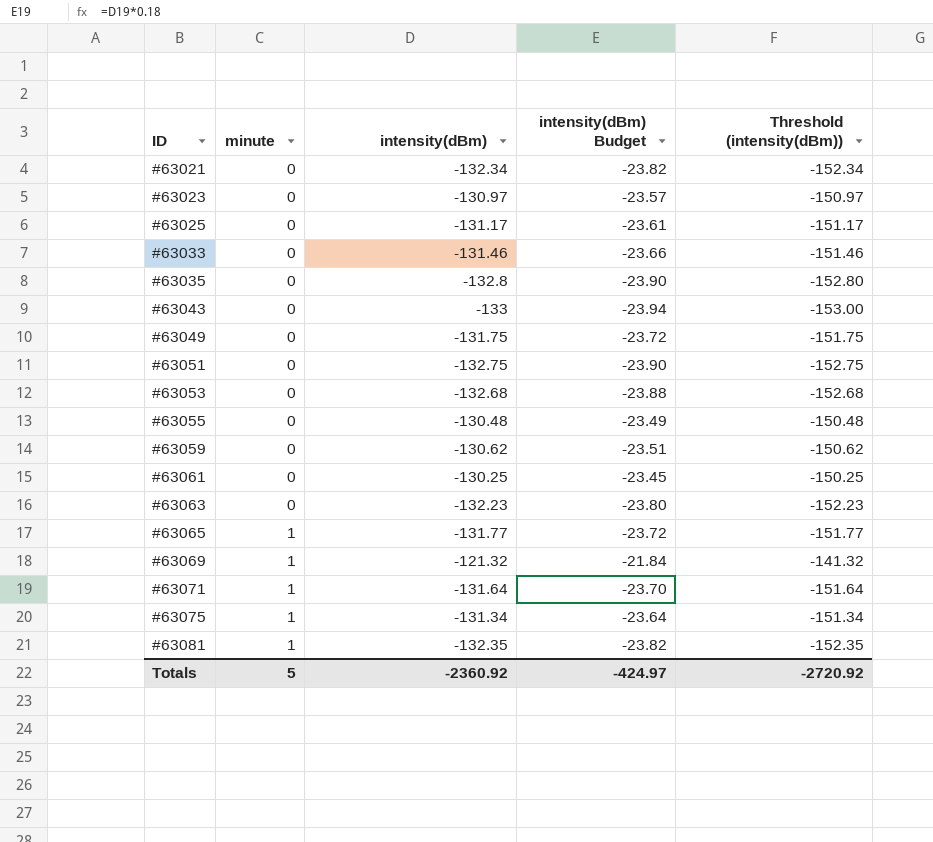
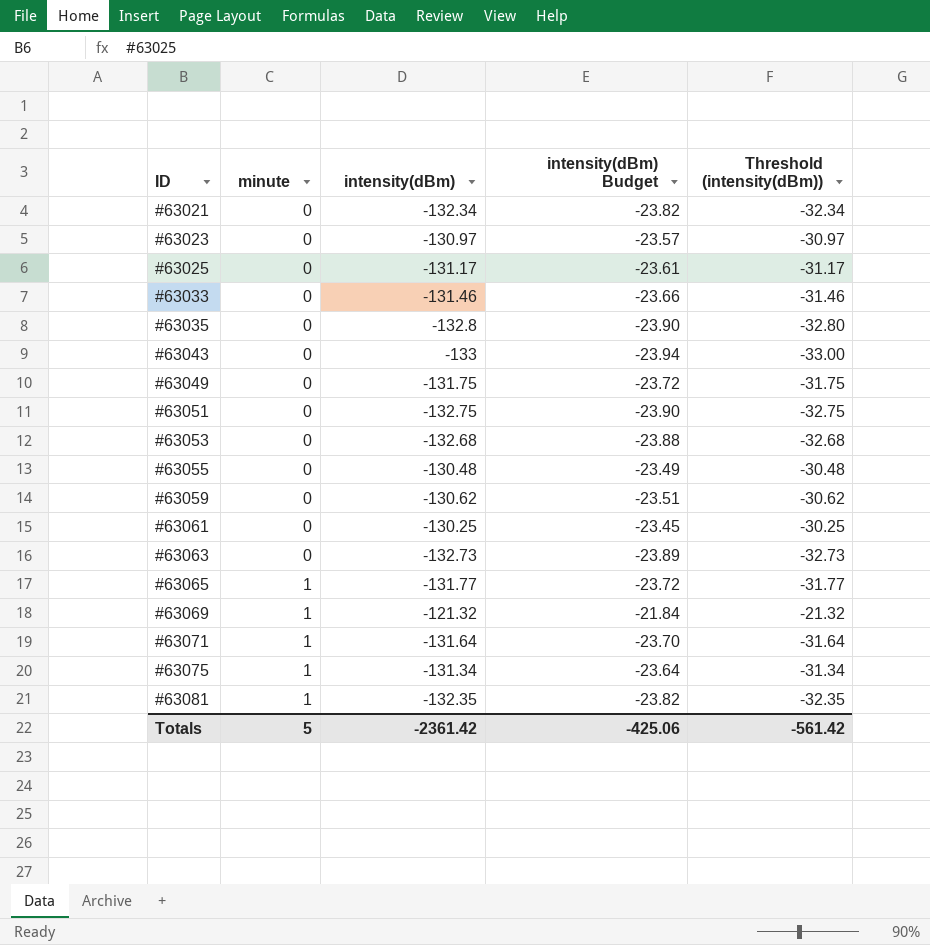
column Threshold (intensity(dBm)) | formula: [intensity(dBm)] - 20 -> [intensity(dBm)] + 100
#63063 | intensity(dBm): -132.23 -> -132.73
#63063 | intensity(dBm) Budget: -23.80 -> -23.89
Totals | intensity(dBm): -2360.92 -> -2361.42
Totals | intensity(dBm) Budget: -424.97 -> -425.06
Totals | Threshold (intensity(dBm)): -2720.92 -> -561.42

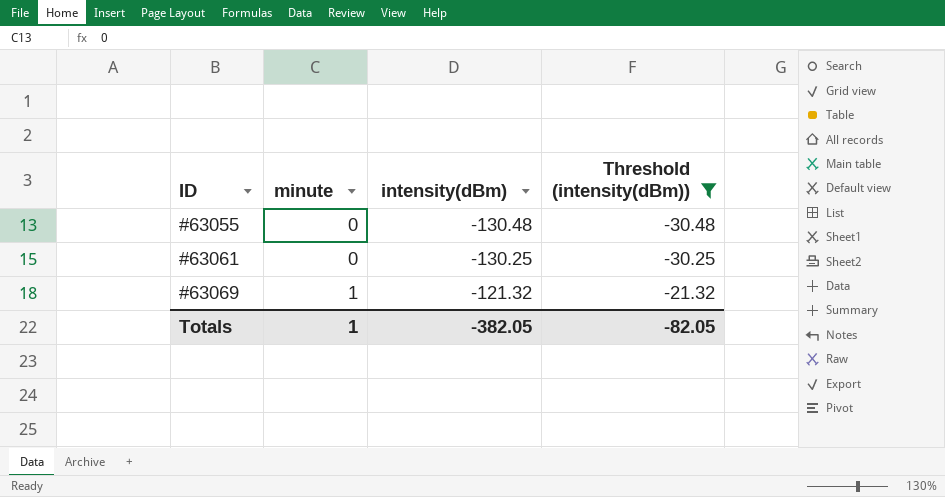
filter: none -> Threshold (intensity(dBm)) >= -30.48
column intensity(dBm) Budget | formula: [intensity(dBm)] * 0.18 -> none
Totals | minute: 5 -> 1
Totals | intensity(dBm): -2361.42 -> -382.05
Totals | Threshold (intensity(dBm)): -561.42 -> -82.05

